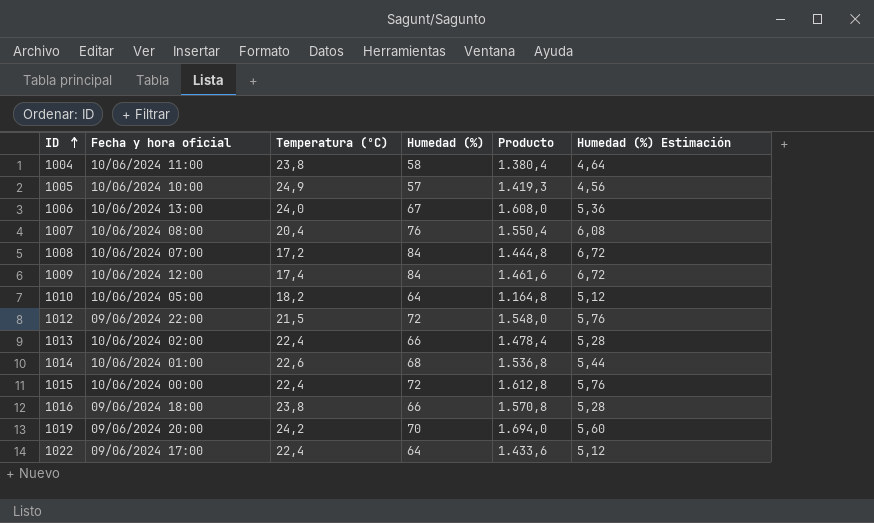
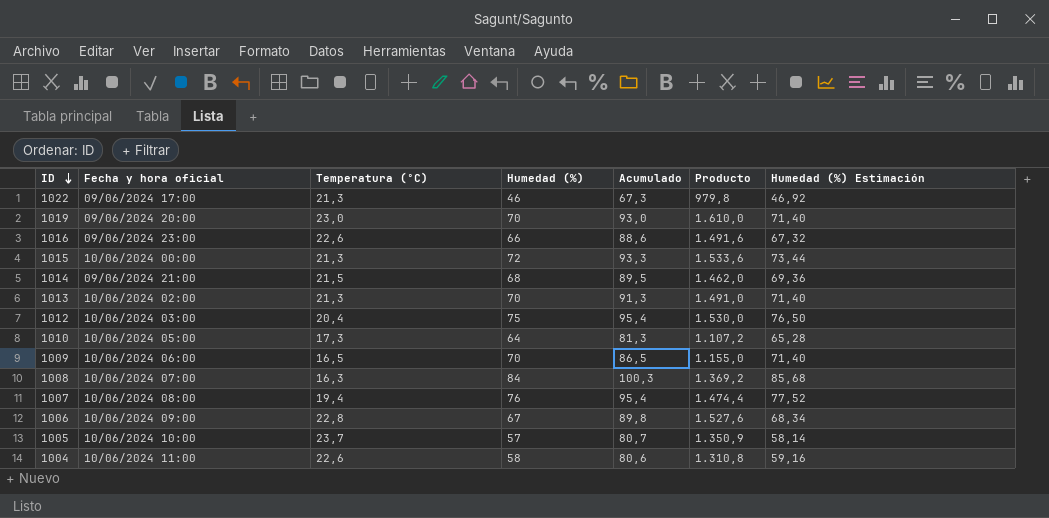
row order: ID ascending -> ID descending
column Acumulado | formula: none -> [Temperatura (ºC)] + [Humedad (%)]
column Humedad (%) Estimación | formula: [Humedad (%)] * 0,08 -> [Humedad (%)] * 1,02
1022 | Temperatura (ºC): 22,4 -> 21,3
1022 | Humedad (%): 64 -> 46
1022 | Producto: 1.433,6 -> 979,8
1019 | Temperatura (ºC): 24,2 -> 23,0
1019 | Producto: 1.694,0 -> 1.610,0
1016 | Fecha y hora oficial: 09/06/2024 18:00 -> 09/06/2024 23:00
1016 | Temperatura (ºC): 23,8 -> 22,6
1016 | Producto: 1.570,8 -> 1.491,6
1015 | Temperatura (ºC): 22,4 -> 21,3
1015 | Producto: 1.612,8 -> 1.533,6
1014 | Fecha y hora oficial: 10/06/2024 01:00 -> 09/06/2024 21:00
1014 | Temperatura (ºC): 22,6 -> 21,5
1014 | Producto: 1.536,8 -> 1.462,0
1013 | Temperatura (ºC): 22,4 -> 21,3
1013 | Humedad (%): 66 -> 70
1013 | Producto: 1.478,4 -> 1.491,0
1012 | Fecha y hora oficial: 09/06/2024 22:00 -> 10/06/2024 03:00
1012 | Temperatura (ºC): 21,5 -> 20,4
1012 | Humedad (%): 72 -> 75
1012 | Producto: 1.548,0 -> 1.530,0
1010 | Temperatura (ºC): 18,2 -> 17,3
1010 | Producto: 1.164,8 -> 1.107,2
1009 | Fecha y hora oficial: 10/06/2024 12:00 -> 10/06/2024 06:00
1009 | Temperatura (ºC): 17,4 -> 16,5
1009 | Humedad (%): 84 -> 70
1009 | Producto: 1.461,6 -> 1.155,0
1008 | Temperatura (ºC): 17,2 -> 16,3
1008 | Producto: 1.444,8 -> 1.369,2
1007 | Temperatura (ºC): 20,4 -> 19,4
1007 | Producto: 1.550,4 -> 1.474,4
1006 | Fecha y hora oficial: 10/06/2024 13:00 -> 10/06/2024 09:00
1006 | Temperatura (ºC): 24,0 -> 22,8
1006 | Producto: 1.608,0 -> 1.527,6
1005 | Temperatura (ºC): 24,9 -> 23,7
1005 | Producto: 1.419,3 -> 1.350,9
1004 | Temperatura (ºC): 23,8 -> 22,6
1004 | Producto: 1.380,4 -> 1.310,8

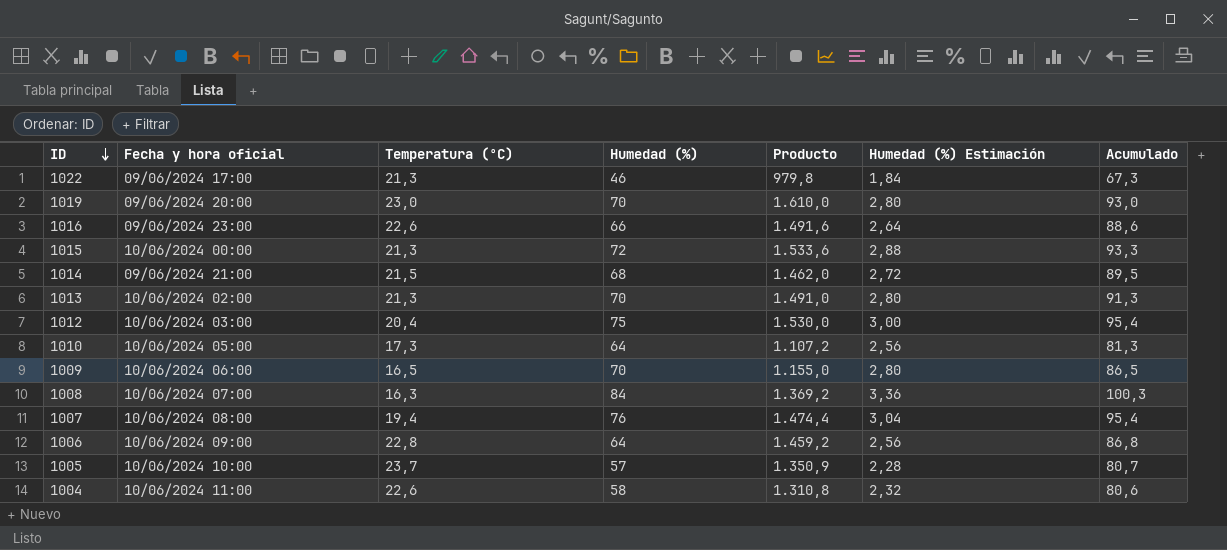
column Humedad (%) Estimación | formula: [Humedad (%)] * 1,02 -> [Humedad (%)] * 0,04
column Acumulado | position: 5 -> 7
1006 | Humedad (%): 67 -> 64
1006 | Producto: 1.527,6 -> 1.459,2
1006 | Acumulado: 89,8 -> 86,8

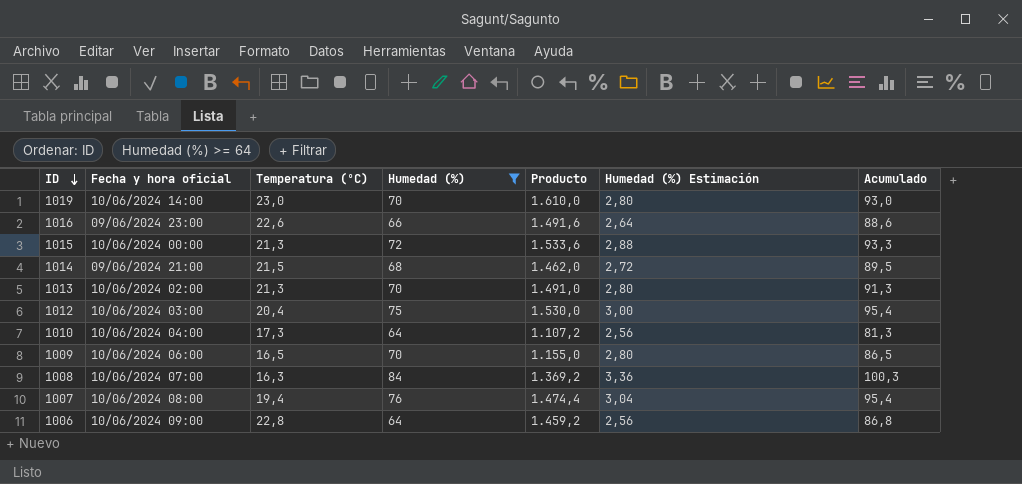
filter: none -> Humedad (%) >= 64
1019 | Fecha y hora oficial: 09/06/2024 20:00 -> 10/06/2024 14:00
1010 | Fecha y hora oficial: 10/06/2024 05:00 -> 10/06/2024 04:00

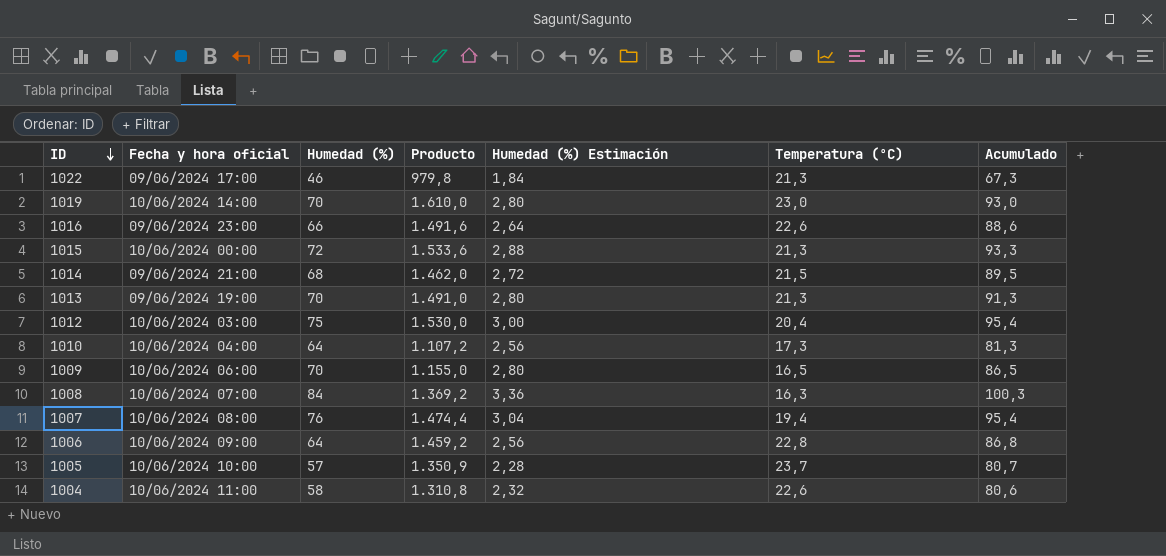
filter: Humedad (%) >= 64 -> none
column Temperatura (ºC) | position: 3 -> 6
1013 | Fecha y hora oficial: 10/06/2024 02:00 -> 09/06/2024 19:00

